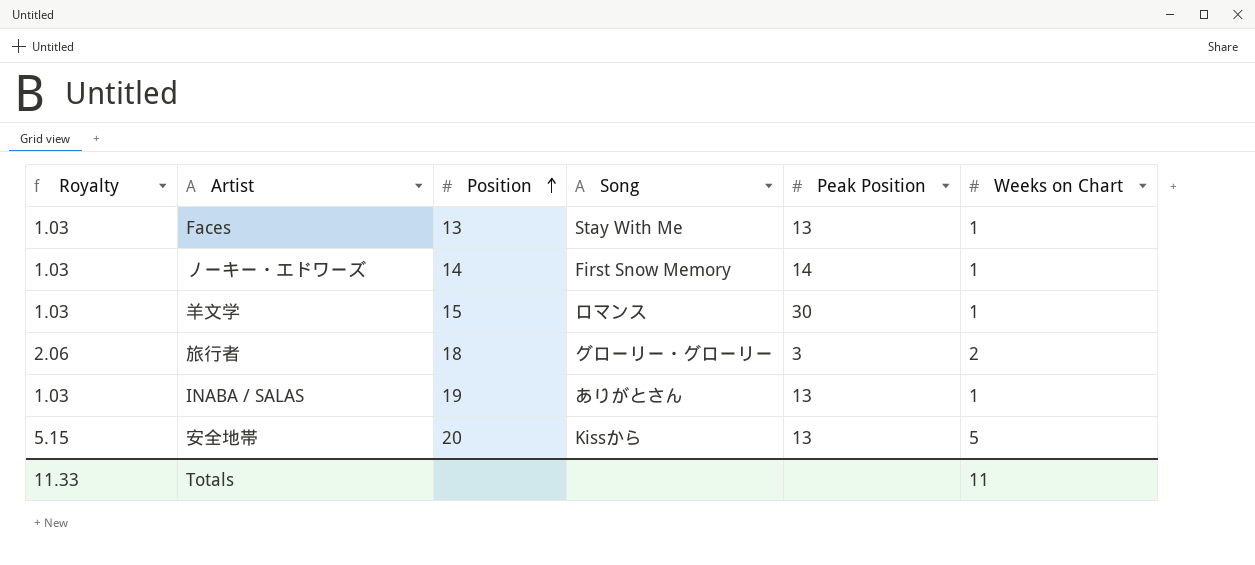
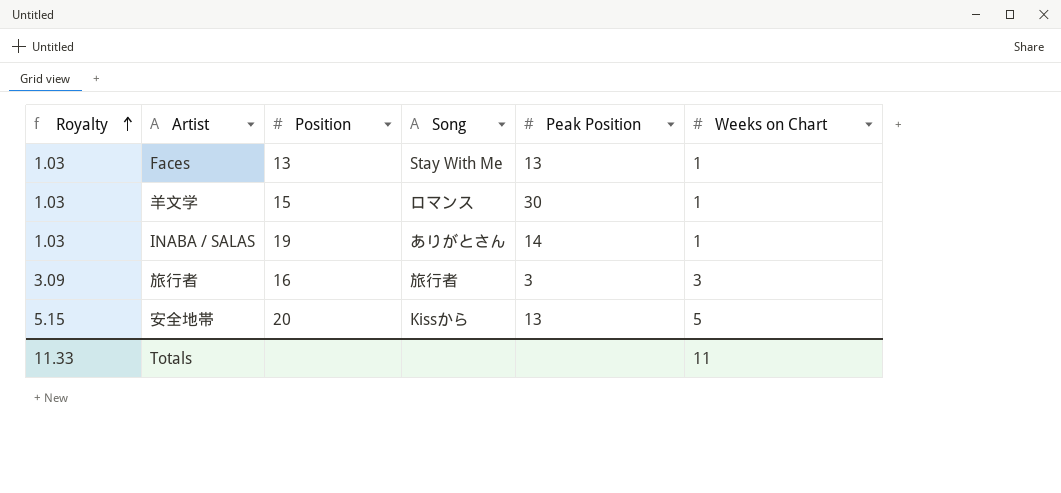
row order: Position ascending -> Royalty ascending
row ノーキー・エドワーズ: 1.03 | 14 | First Snow Memory | 14 | 1 -> none
INABA / SALAS | Peak Position: 13 -> 14
旅行者 | Royalty: 2.06 -> 3.09
旅行者 | Position: 18 -> 16
旅行者 | Song: グローリー・グローリー -> 旅行者
旅行者 | Weeks on Chart: 2 -> 3

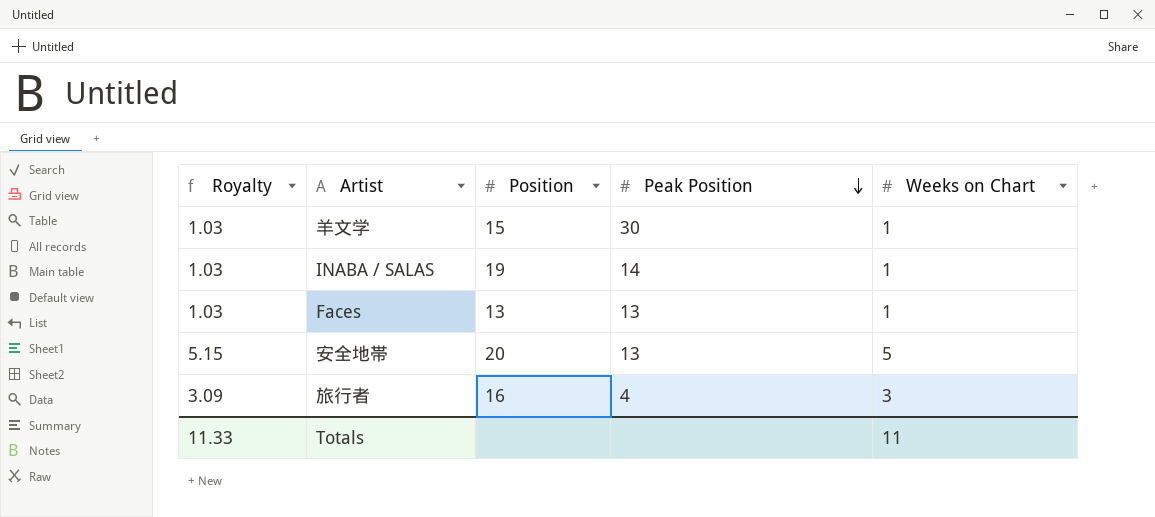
row order: Royalty ascending -> Peak Position descending
column Song | position: 4 -> none
旅行者 | Peak Position: 3 -> 4

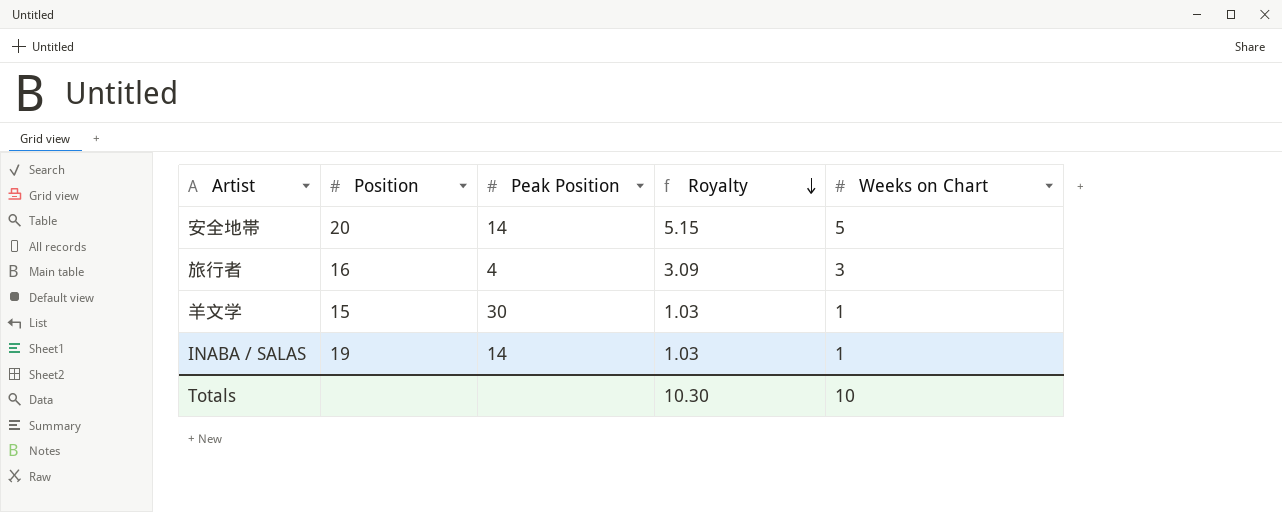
row order: Peak Position descending -> Royalty descending
column Royalty | position: 1 -> 4
row Faces: 1.03 | 13 | 13 | 1 -> none
安全地帯 | Peak Position: 13 -> 14
Totals | Royalty: 11.33 -> 10.30
Totals | Weeks on Chart: 11 -> 10

